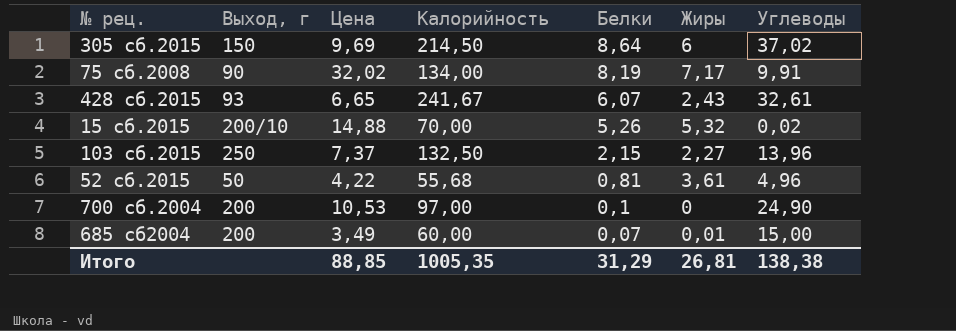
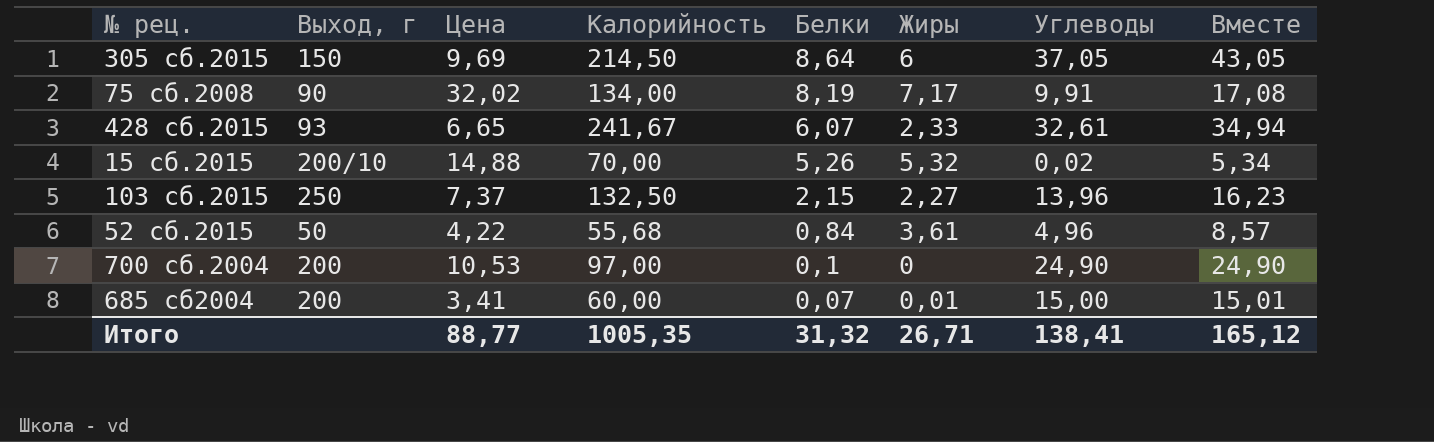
column Вместе | formula: none -> [Жиры] + [Углеводы]
305 сб.2015 | Углеводы: 37,02 -> 37,05
428 сб.2015 | Жиры: 2,43 -> 2,33
52 сб.2015 | Белки: 0,81 -> 0,84
685 сб2004 | Цена: 3,49 -> 3,41
Итого | Цена: 88,85 -> 88,77
Итого | Белки: 31,29 -> 31,32
Итого | Жиры: 26,81 -> 26,71
Итого | Углеводы: 138,38 -> 138,41

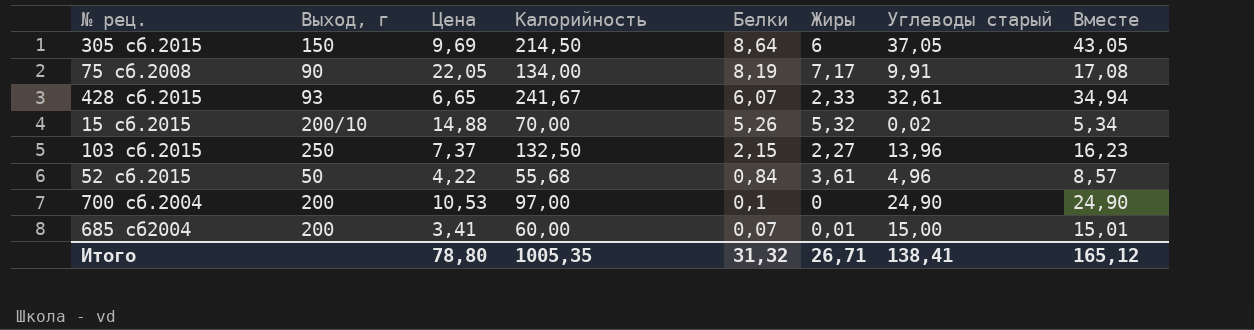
column name: Углеводы -> Углеводы старый
75 сб.2008 | Цена: 32,02 -> 22,05
Итого | Цена: 88,77 -> 78,80

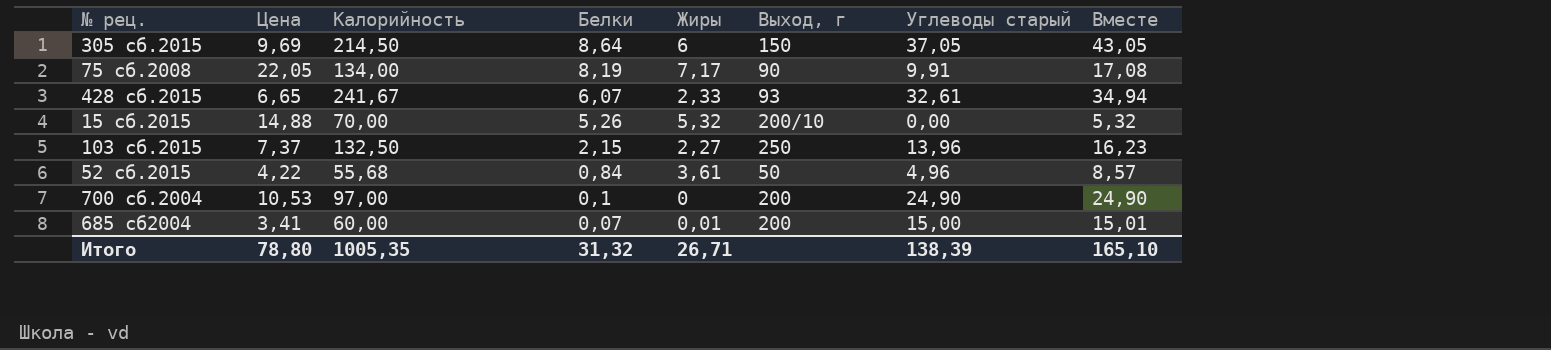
column Выход, г | position: 2 -> 6
15 сб.2015 | Углеводы старый: 0,02 -> 0,00
15 сб.2015 | Вместе: 5,34 -> 5,32
Итого | Углеводы старый: 138,41 -> 138,39
Итого | Вместе: 165,12 -> 165,10

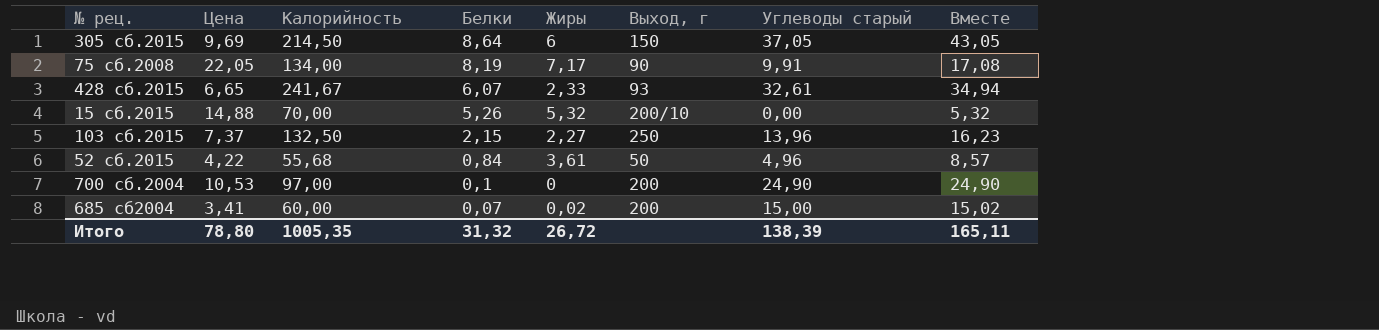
685 сб2004 | Жиры: 0,01 -> 0,02
685 сб2004 | Вместе: 15,01 -> 15,02
Итого | Жиры: 26,71 -> 26,72
Итого | Вместе: 165,10 -> 165,11

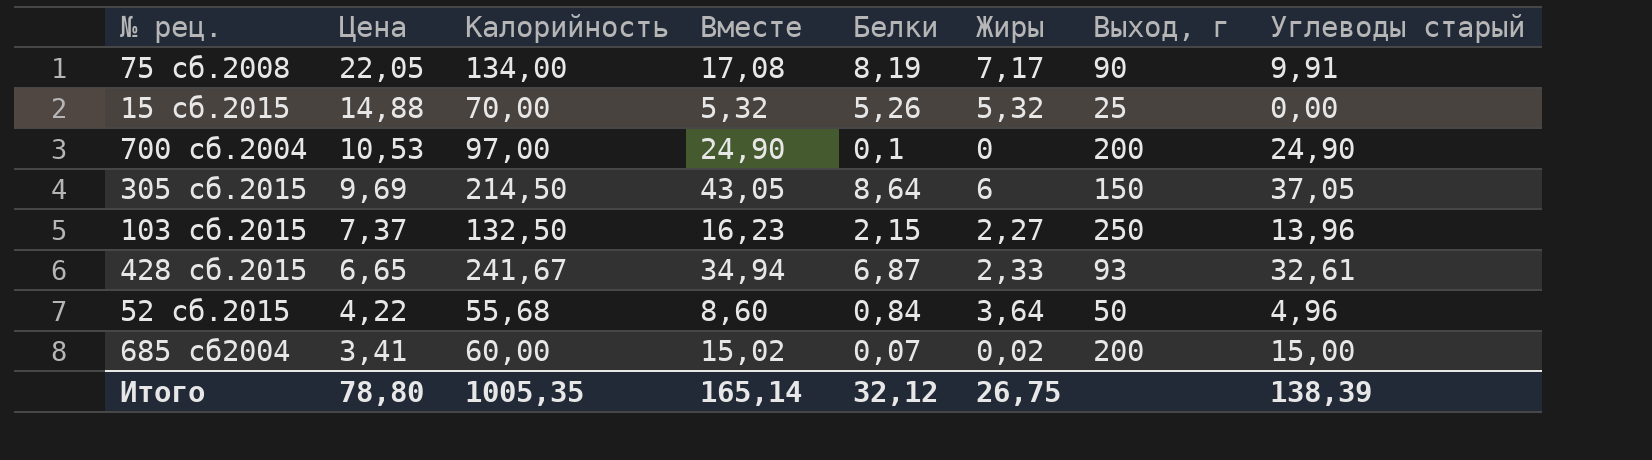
row order: Белки descending -> Цена descending
column Вместе | position: 8 -> 4
15 сб.2015 | Выход, г: 200/10 -> 25
428 сб.2015 | Белки: 6,07 -> 6,87
52 сб.2015 | Вместе: 8,57 -> 8,60
52 сб.2015 | Жиры: 3,61 -> 3,64
Итого | Вместе: 165,11 -> 165,14
Итого | Белки: 31,32 -> 32,12
Итого | Жиры: 26,72 -> 26,75

